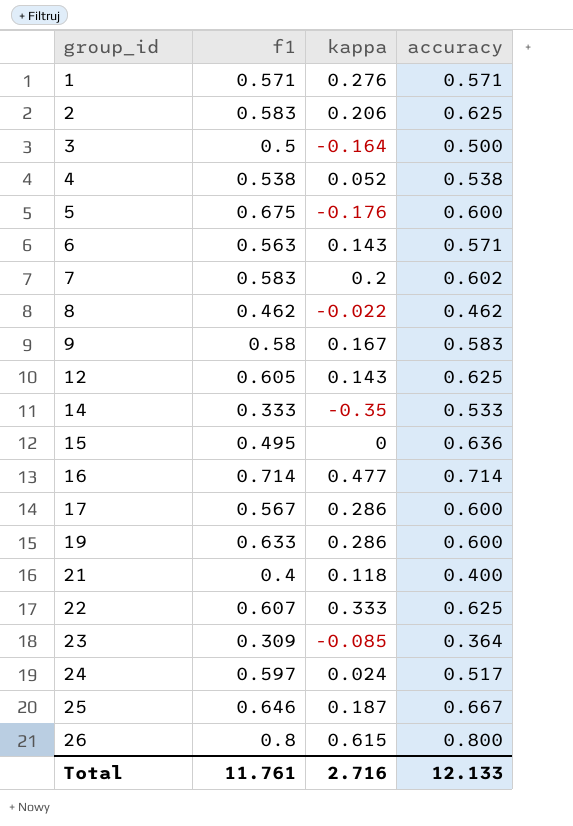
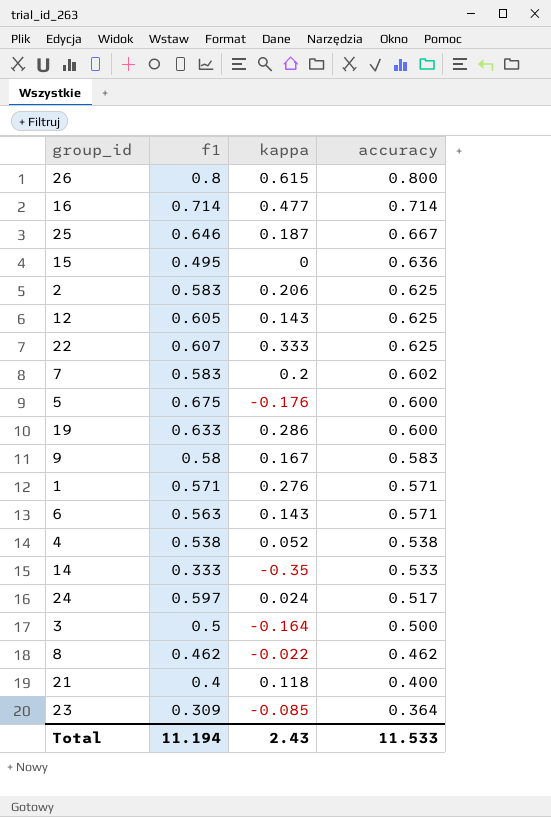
row order: group_id ascending -> accuracy descending
row 17: 0.567 | 0.286 | 0.600 -> none
Total | f1: 11.761 -> 11.194
Total | kappa: 2.716 -> 2.43
Total | accuracy: 12.133 -> 11.533

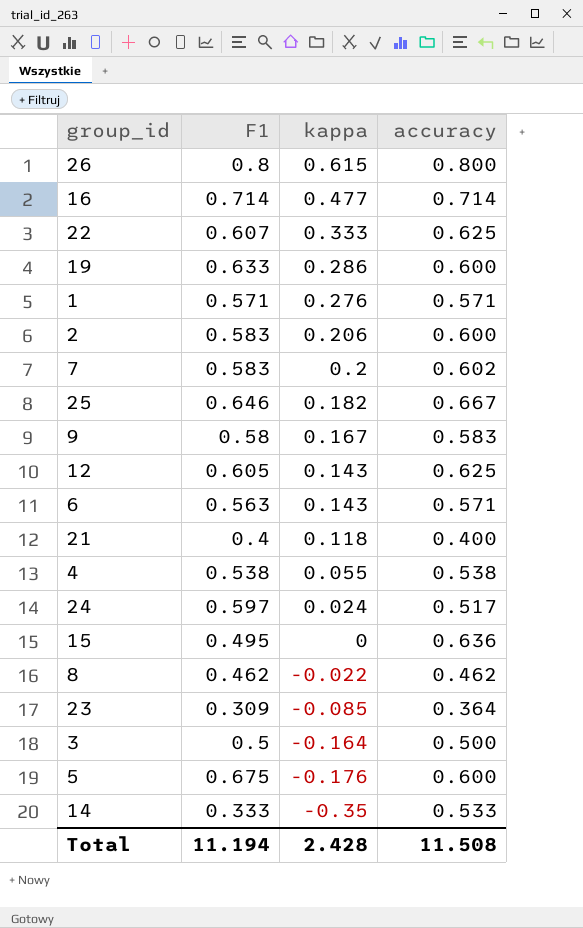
row order: accuracy descending -> kappa descending
column name: f1 -> F1
2 | accuracy: 0.625 -> 0.600
25 | kappa: 0.187 -> 0.182
4 | kappa: 0.052 -> 0.055
Total | kappa: 2.43 -> 2.428
Total | accuracy: 11.533 -> 11.508

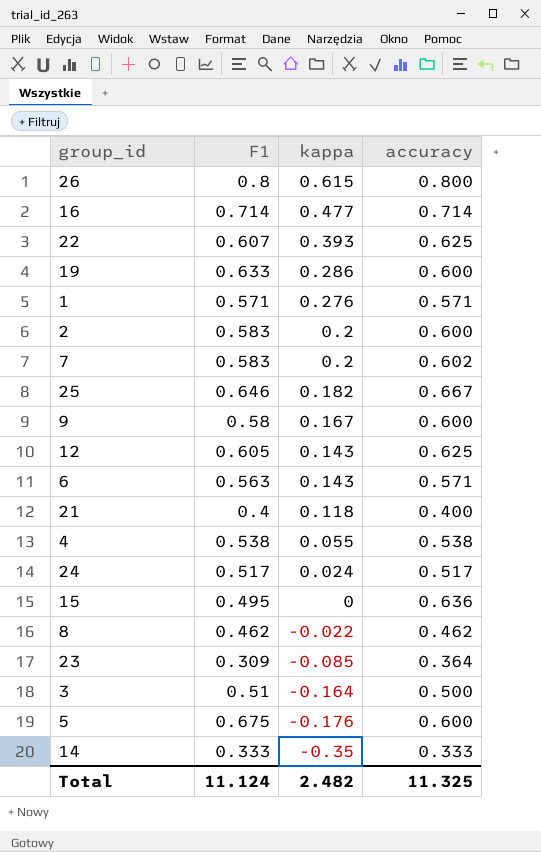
22 | kappa: 0.333 -> 0.393
2 | kappa: 0.206 -> 0.2
9 | accuracy: 0.583 -> 0.600
24 | F1: 0.597 -> 0.517
3 | F1: 0.5 -> 0.51
14 | accuracy: 0.533 -> 0.333
Total | F1: 11.194 -> 11.124
Total | kappa: 2.428 -> 2.482
Total | accuracy: 11.508 -> 11.325

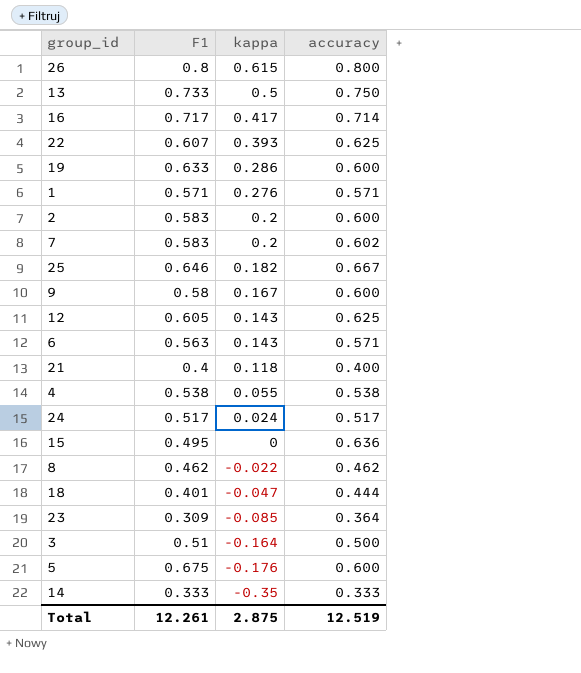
row 13: none -> 0.733 | 0.5 | 0.750
16 | F1: 0.714 -> 0.717
16 | kappa: 0.477 -> 0.417
row 18: none -> 0.401 | -0.047 | 0.444
Total | F1: 11.124 -> 12.261
Total | kappa: 2.482 -> 2.875
Total | accuracy: 11.325 -> 12.519

